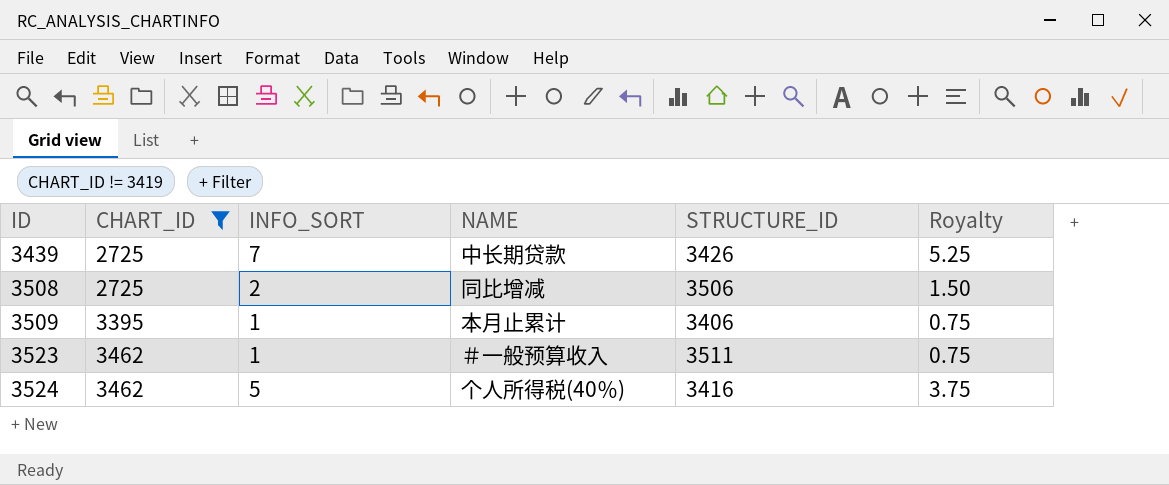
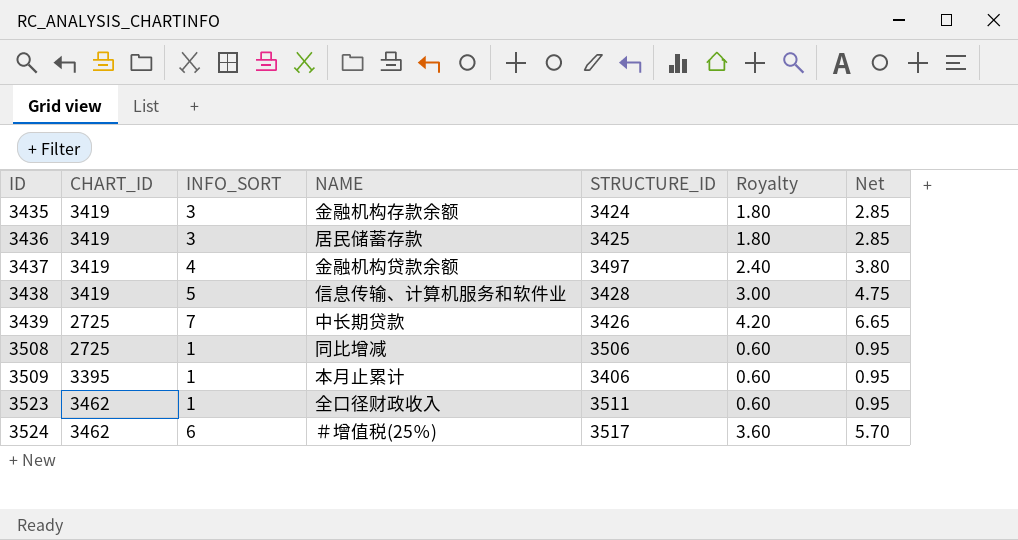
filter: CHART_ID != 3419 -> none
column Royalty | formula: [INFO_SORT] * 0.75 -> [INFO_SORT] * 0.6
column Net | formula: none -> [INFO_SORT] * 0.95
3508 | INFO_SORT: 2 -> 1
3523 | NAME: ＃一般预算收入 -> 全口径财政收入
3524 | INFO_SORT: 5 -> 6
3524 | NAME: 个人所得税(40％) -> ＃增值税(25％)
3524 | STRUCTURE_ID: 3416 -> 3517

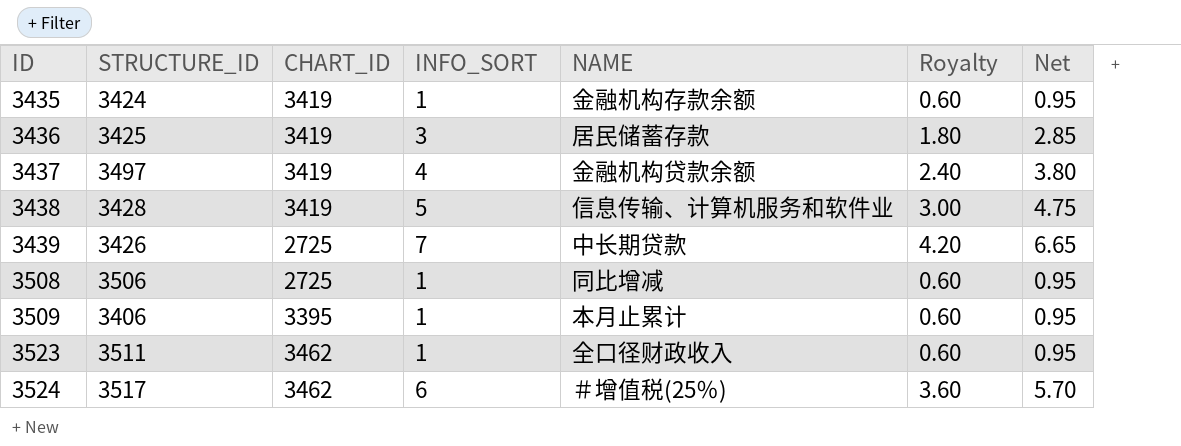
column STRUCTURE_ID | position: 5 -> 2
3435 | INFO_SORT: 3 -> 1
3435 | Royalty: 1.80 -> 0.60
3435 | Net: 2.85 -> 0.95

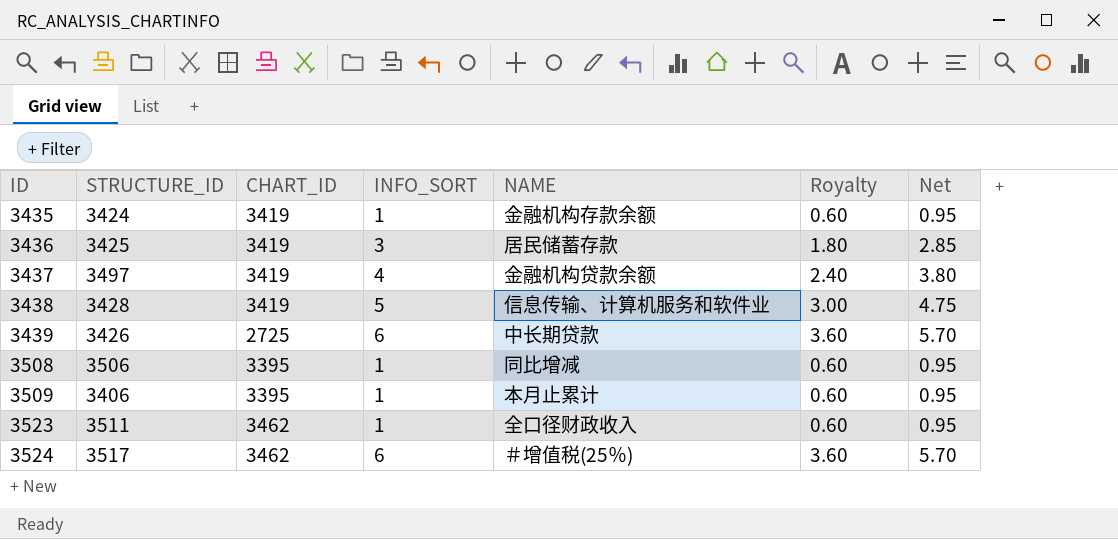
3439 | INFO_SORT: 7 -> 6
3439 | Royalty: 4.20 -> 3.60
3439 | Net: 6.65 -> 5.70
3508 | CHART_ID: 2725 -> 3395

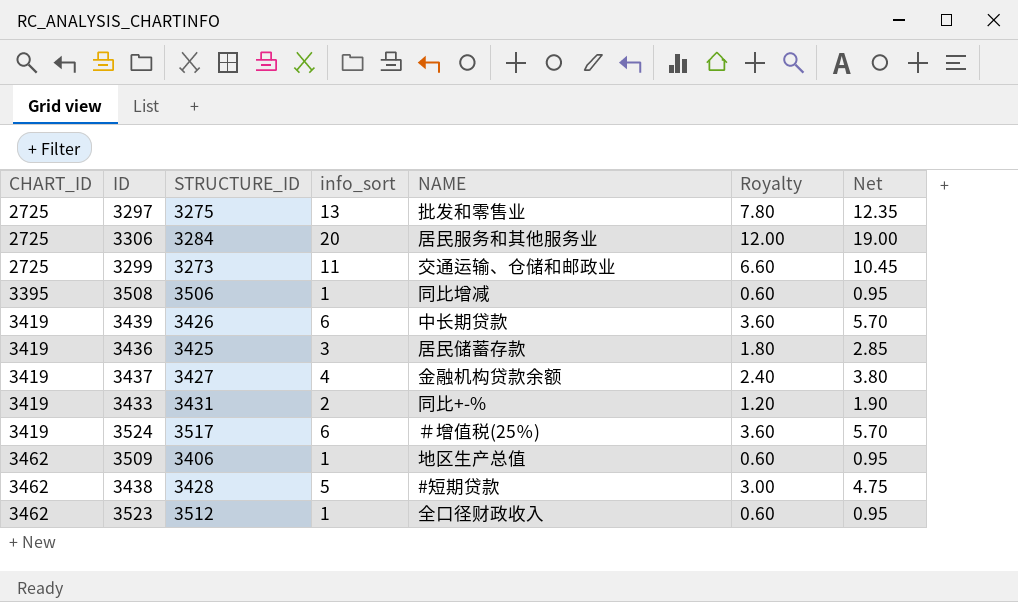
row order: ID ascending -> CHART_ID ascending
column CHART_ID | position: 3 -> 1
column name: INFO_SORT -> info_sort
row 3435: 3424 | 3419 | 1 | 金融机构存款余额 | 0.60 | 0.95 -> none
row 3297: none -> 2725 | 3275 | 13 | 批发和零售业 | 7.80 | 12.35
row 3306: none -> 2725 | 3284 | 20 | 居民服务和其他服务业 | 12.00 | 19.00
row 3299: none -> 2725 | 3273 | 11 | 交通运输、仓储和邮政业 | 6.60 | 10.45
3439 | CHART_ID: 2725 -> 3419
3437 | STRUCTURE_ID: 3497 -> 3427
row 3433: none -> 3419 | 3431 | 2 | 同比+-% | 1.20 | 1.90
3524 | CHART_ID: 3462 -> 3419
3509 | CHART_ID: 3395 -> 3462
3509 | NAME: 本月止累计 -> 地区生产总值
3438 | CHART_ID: 3419 -> 3462
3438 | NAME: 信息传输、计算机服务和软件业 -> #短期贷款
3523 | STRUCTURE_ID: 3511 -> 3512

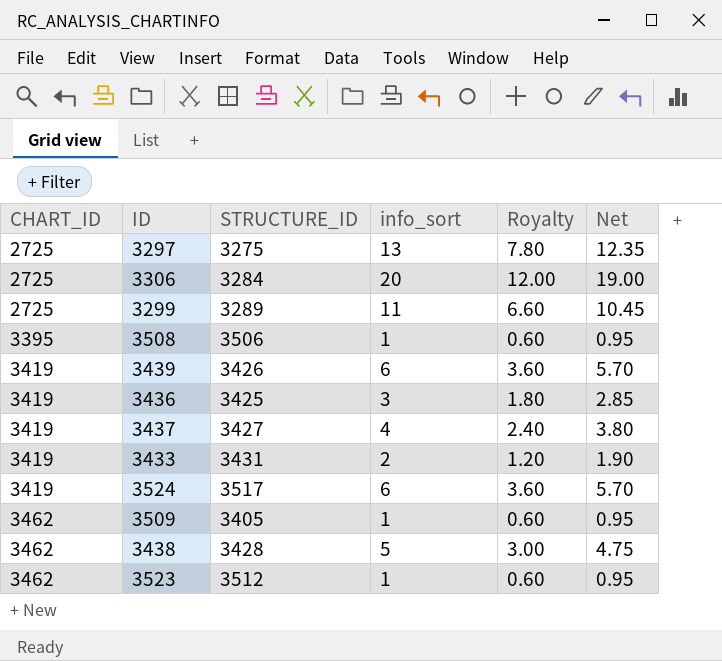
column NAME | position: 5 -> none
3299 | STRUCTURE_ID: 3273 -> 3289
3509 | STRUCTURE_ID: 3406 -> 3405

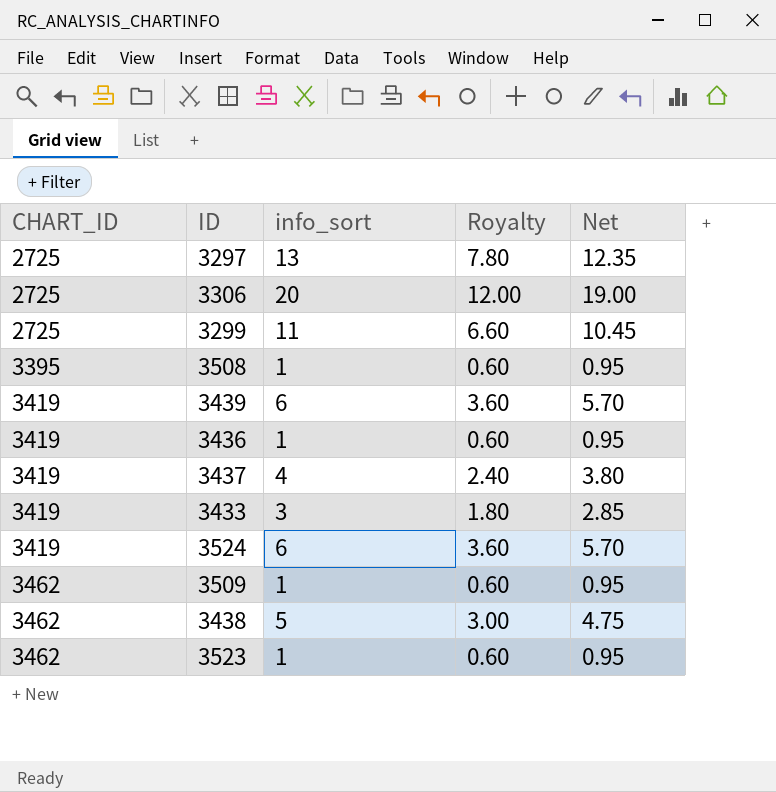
column STRUCTURE_ID | position: 3 -> none
3436 | info_sort: 3 -> 1
3436 | Royalty: 1.80 -> 0.60
3436 | Net: 2.85 -> 0.95
3433 | info_sort: 2 -> 3
3433 | Royalty: 1.20 -> 1.80
3433 | Net: 1.90 -> 2.85

